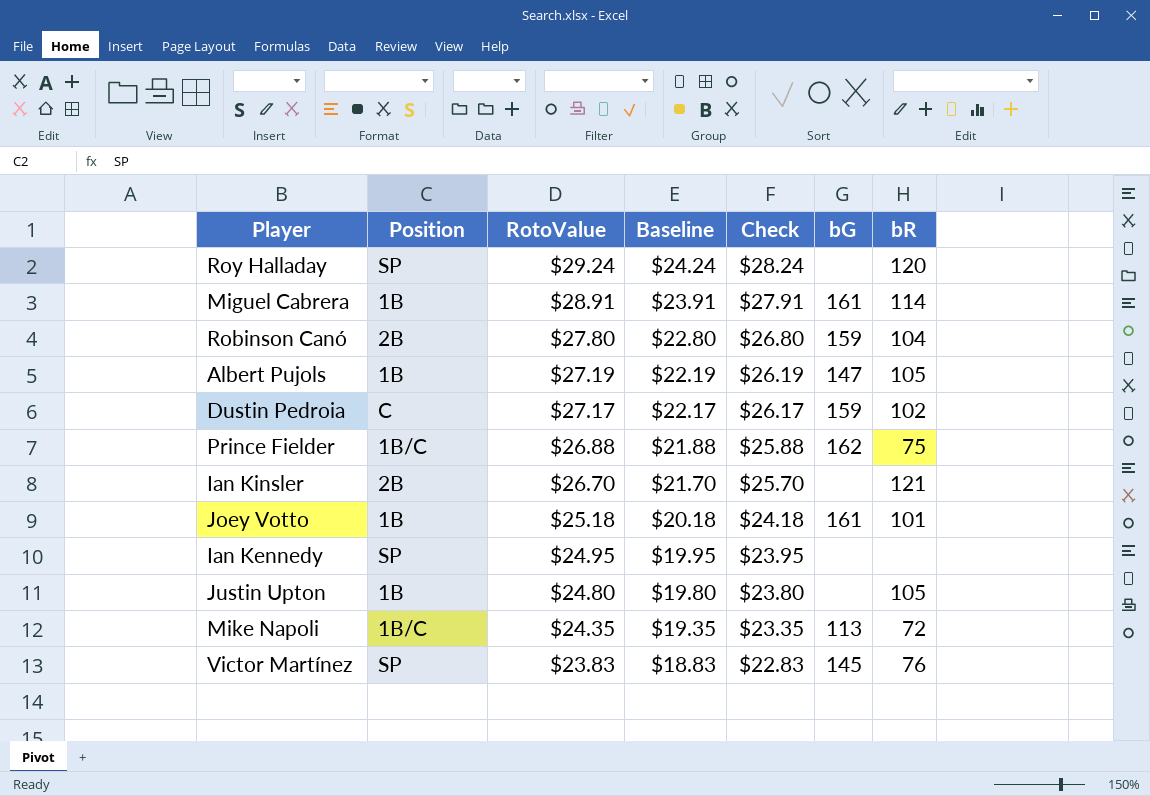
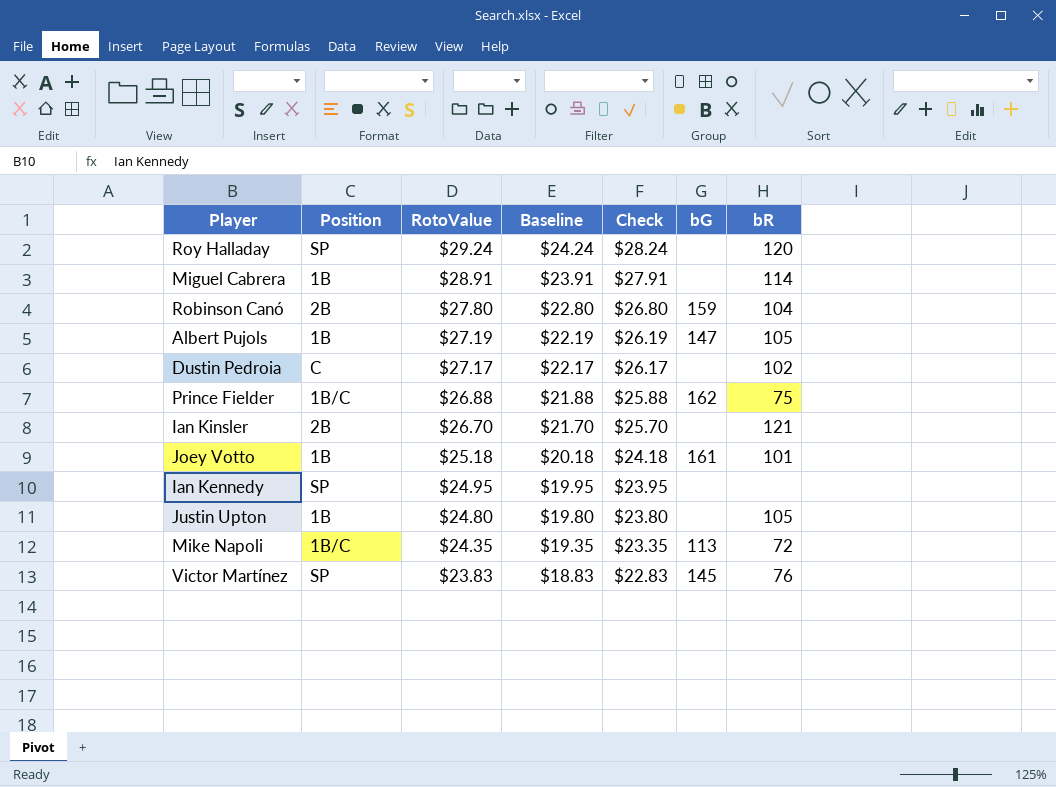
Miguel Cabrera | bG: 161 -> none
Dustin Pedroia | bG: 159 -> none

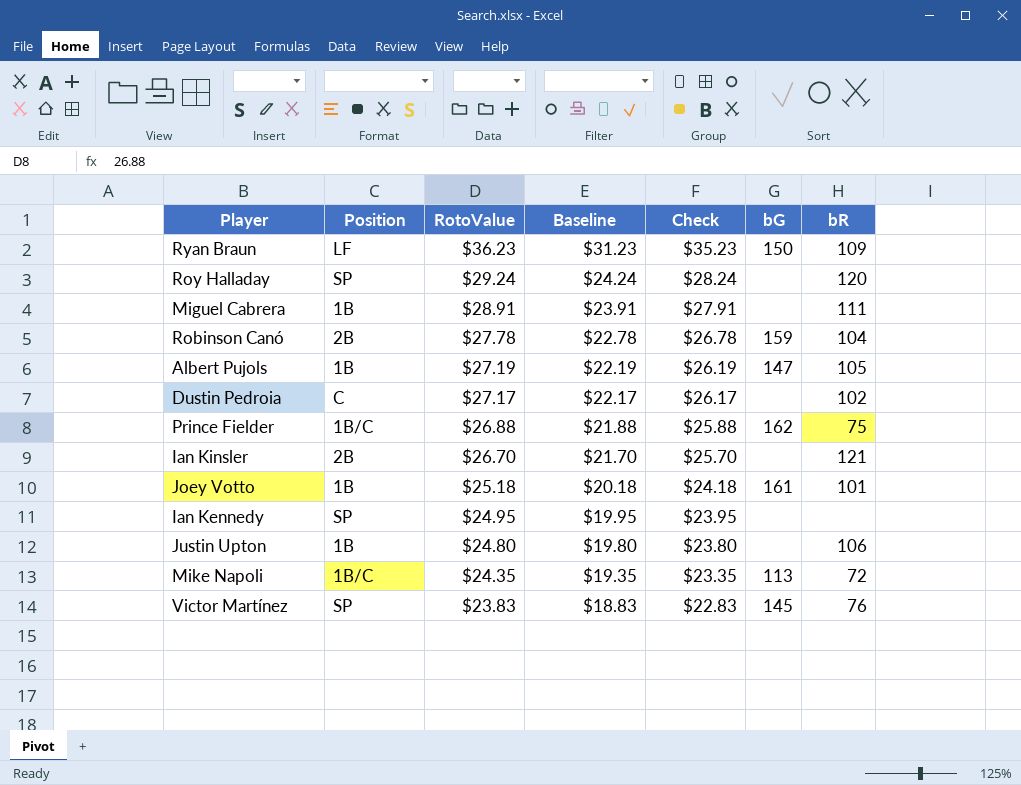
row Ryan Braun: none -> LF | $36.23 | $31.23 | $35.23 | 150 | 109
Miguel Cabrera | bR: 114 -> 111
Robinson Canó | RotoValue: $27.80 -> $27.78
Robinson Canó | Baseline: $22.80 -> $22.78
Robinson Canó | Check: $26.80 -> $26.78
Justin Upton | bR: 105 -> 106

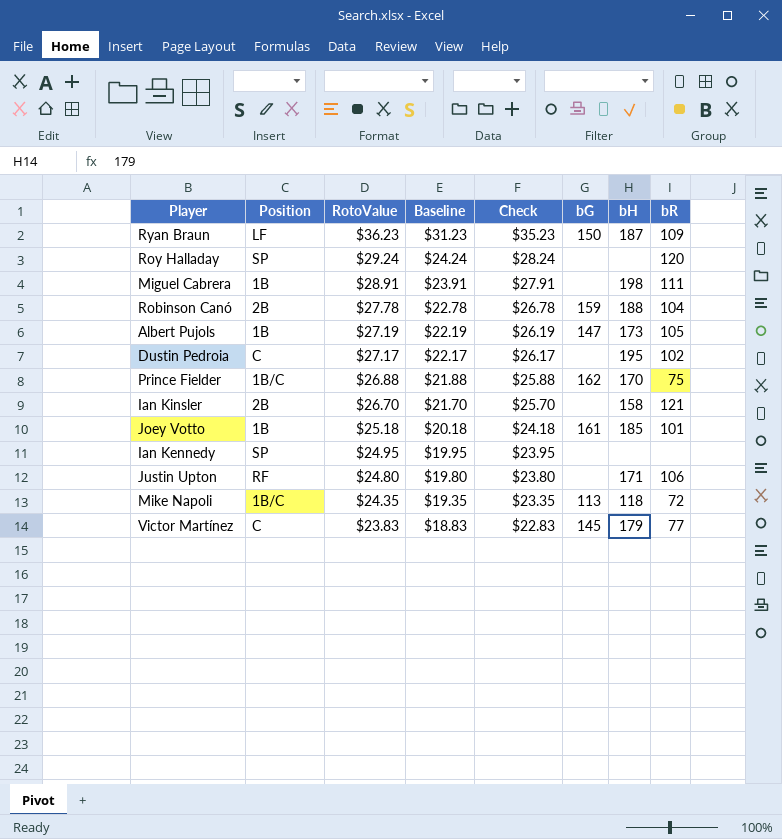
column bH | position: none -> 7
Justin Upton | Position: 1B -> RF
Victor Martínez | Position: SP -> C
Victor Martínez | bR: 76 -> 77

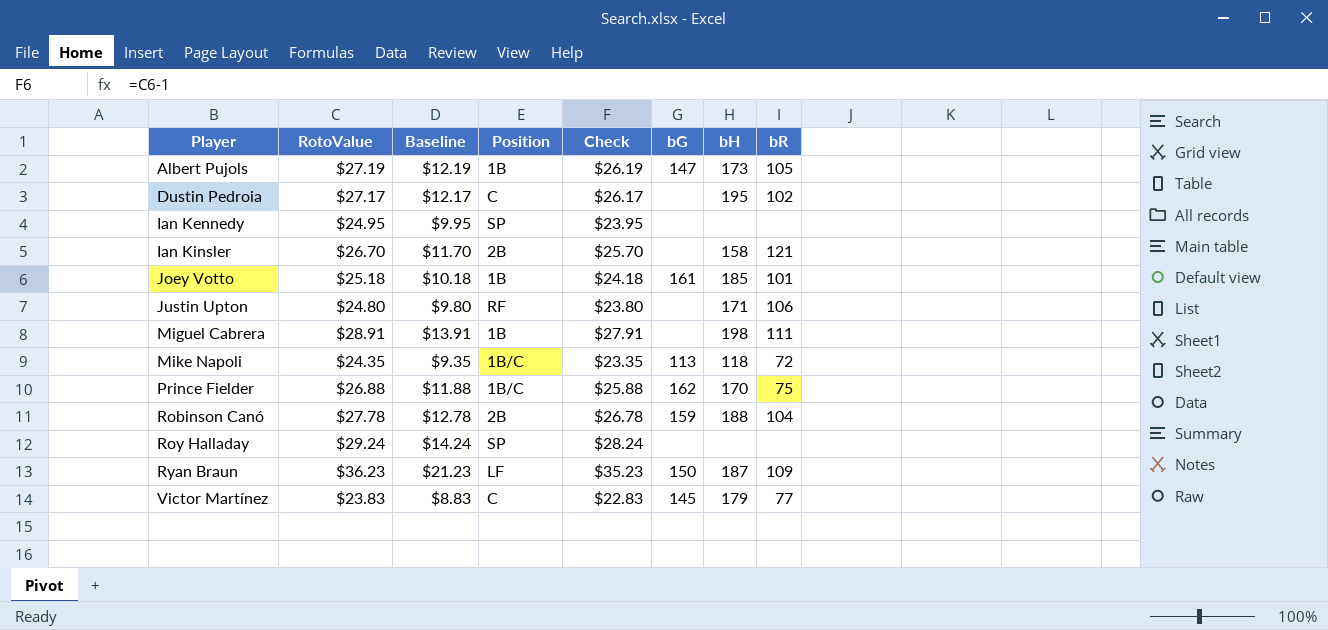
row order: RotoValue descending -> Player ascending
column Baseline | formula: [RotoValue] - 5 -> [RotoValue] - 15
column Position | position: 2 -> 4
Roy Halladay | bR: 120 -> none

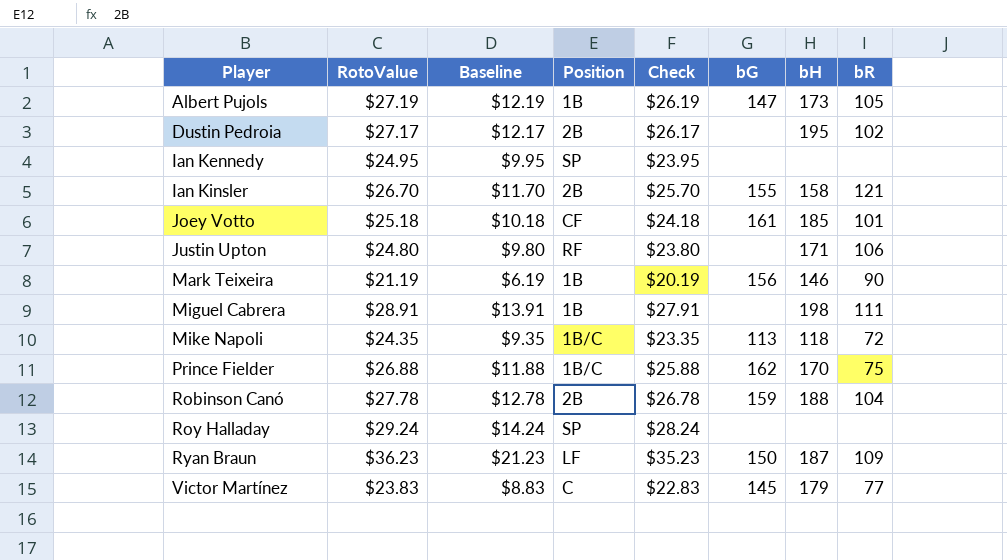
Dustin Pedroia | Position: C -> 2B
Ian Kinsler | bG: none -> 155
Joey Votto | Position: 1B -> CF
row Mark Teixeira: none -> $21.19 | $6.19 | 1B | $20.19 | 156 | 146 | 90

